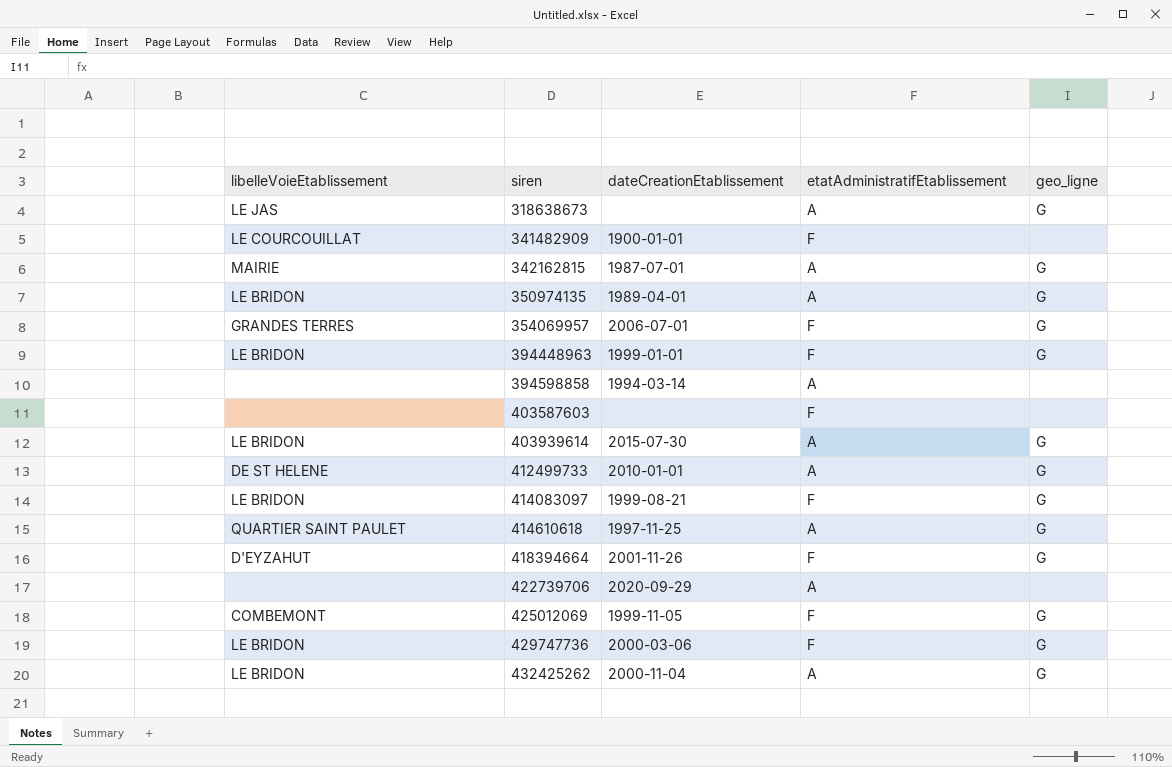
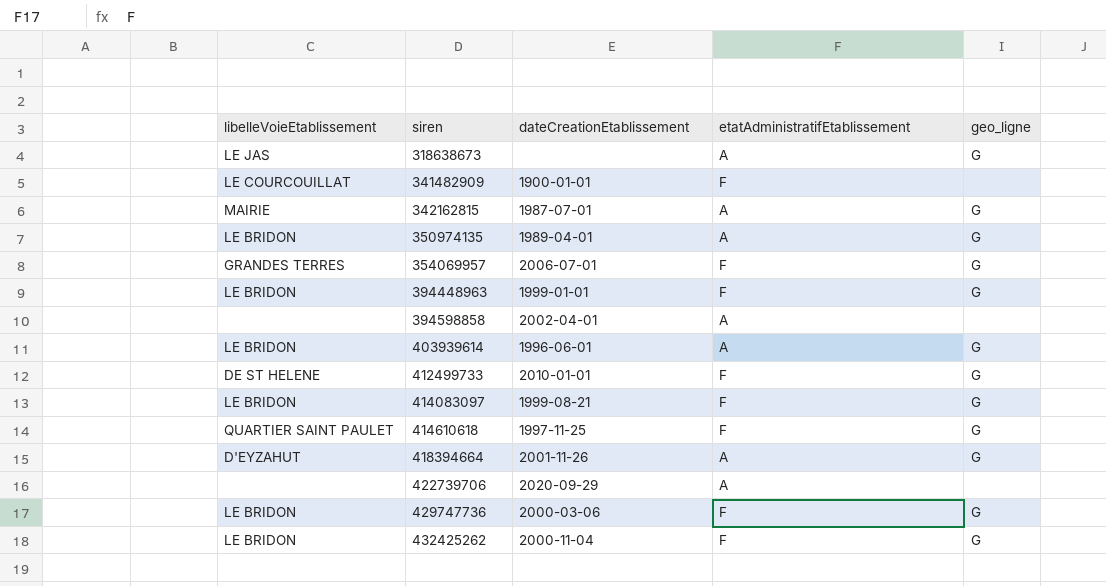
row 403587603: none | none | F | none -> none
row 425012069: COMBEMONT | 1999-11-05 | F | G -> none
394598858 | dateCreationEtablissement: 1994-03-14 -> 2002-04-01
403939614 | dateCreationEtablissement: 2015-07-30 -> 1996-06-01
412499733 | etatAdministratifEtablissement: A -> F
414610618 | etatAdministratifEtablissement: A -> F
418394664 | etatAdministratifEtablissement: F -> A
432425262 | etatAdministratifEtablissement: A -> F

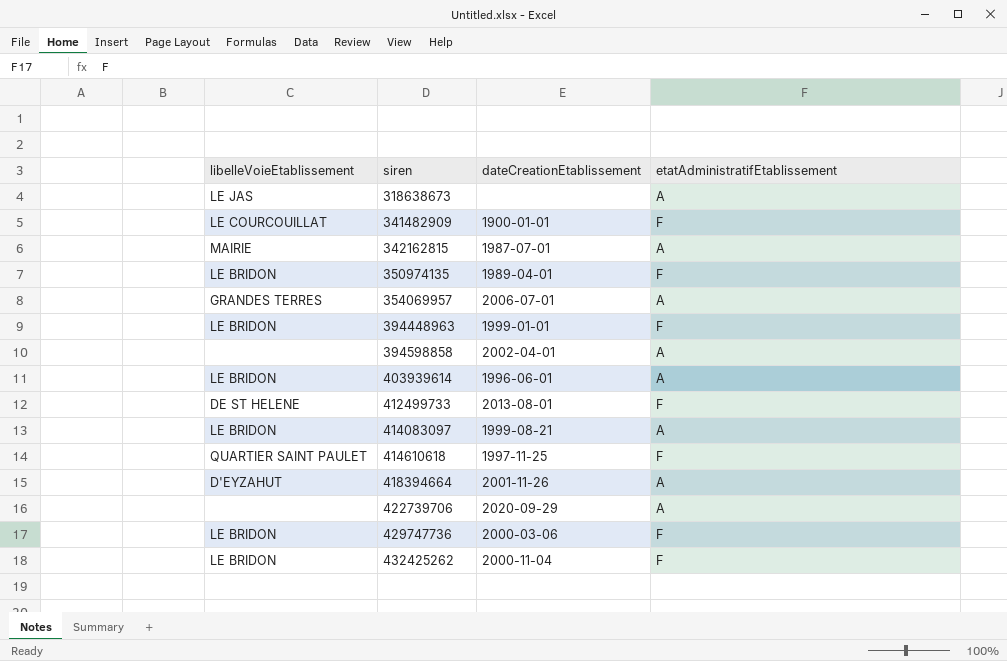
column geo_ligne | position: 5 -> none
350974135 | etatAdministratifEtablissement: A -> F
354069957 | etatAdministratifEtablissement: F -> A
412499733 | dateCreationEtablissement: 2010-01-01 -> 2013-08-01
414083097 | etatAdministratifEtablissement: F -> A

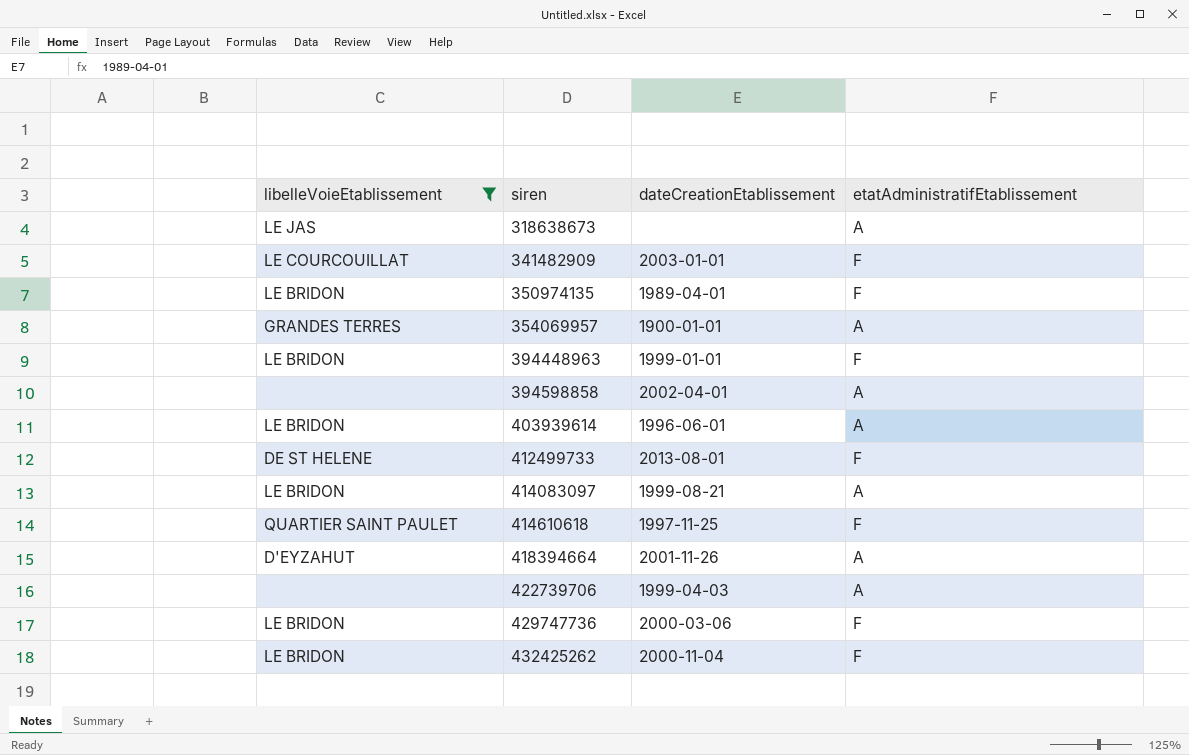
filter: none -> libelleVoieEtablissement != MAIRIE
341482909 | dateCreationEtablissement: 1900-01-01 -> 2003-01-01
354069957 | dateCreationEtablissement: 2006-07-01 -> 1900-01-01
422739706 | dateCreationEtablissement: 2020-09-29 -> 1999-04-03

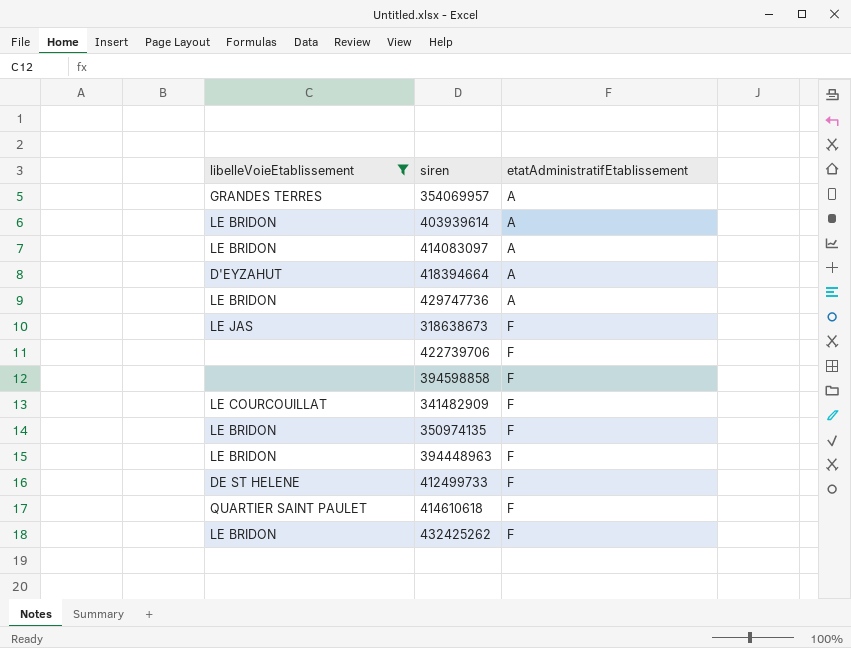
row order: siren ascending -> etatAdministratifEtablissement ascending
column dateCreationEtablissement | position: 3 -> none
429747736 | etatAdministratifEtablissement: F -> A
318638673 | etatAdministratifEtablissement: A -> F
422739706 | etatAdministratifEtablissement: A -> F
394598858 | etatAdministratifEtablissement: A -> F

